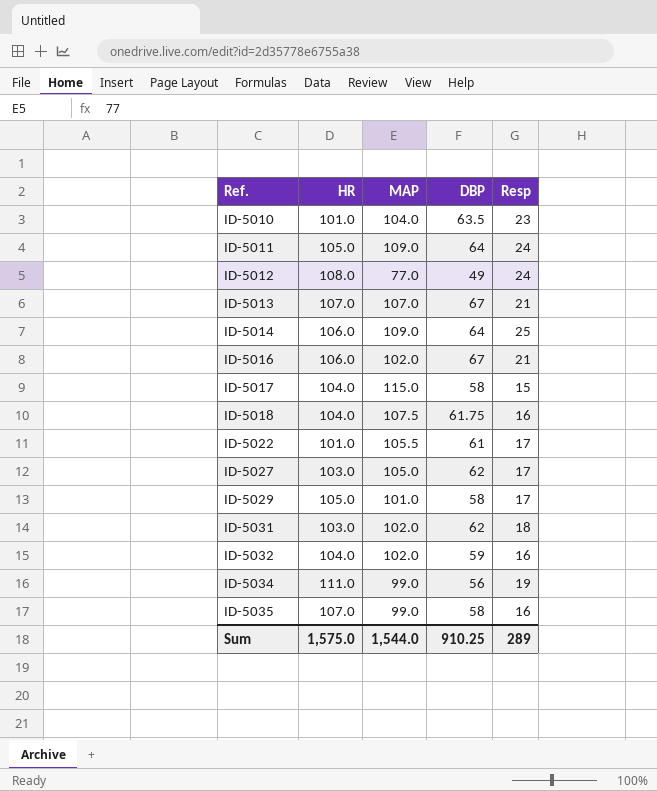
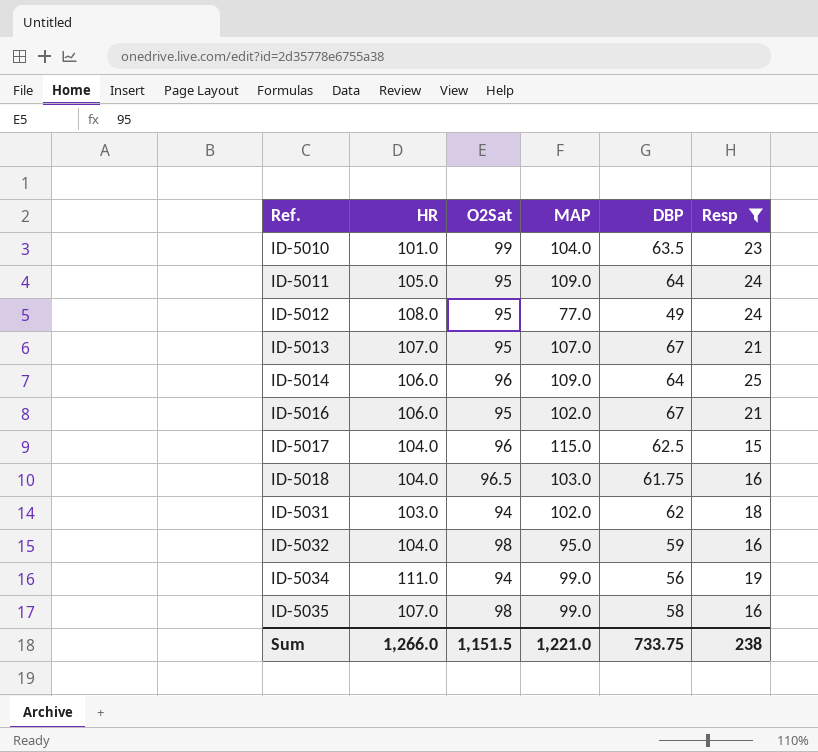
filter: none -> Resp != 17
column O2Sat | position: none -> 3
ID-5017 | DBP: 58 -> 62.5
ID-5018 | MAP: 107.5 -> 103.0
ID-5032 | MAP: 102.0 -> 95.0
Sum | HR: 1,575.0 -> 1,266.0
Sum | MAP: 1,544.0 -> 1,221.0
Sum | DBP: 910.25 -> 733.75
Sum | Resp: 289 -> 238

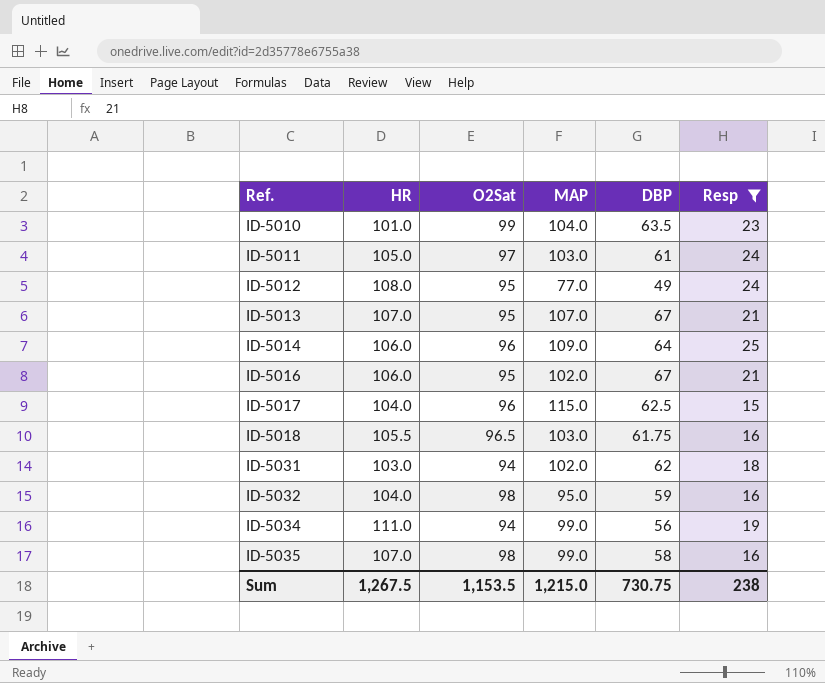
ID-5011 | O2Sat: 95 -> 97
ID-5011 | MAP: 109.0 -> 103.0
ID-5011 | DBP: 64 -> 61
ID-5018 | HR: 104.0 -> 105.5
Sum | HR: 1,266.0 -> 1,267.5
Sum | O2Sat: 1,151.5 -> 1,153.5
Sum | MAP: 1,221.0 -> 1,215.0
Sum | DBP: 733.75 -> 730.75

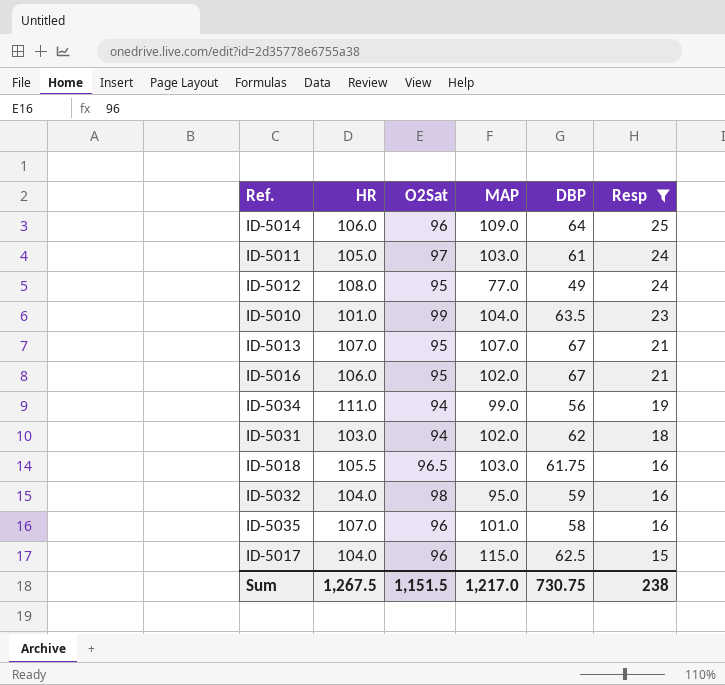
row order: Ref. ascending -> Resp descending
ID-5035 | O2Sat: 98 -> 96
ID-5035 | MAP: 99.0 -> 101.0
Sum | O2Sat: 1,153.5 -> 1,151.5
Sum | MAP: 1,215.0 -> 1,217.0

